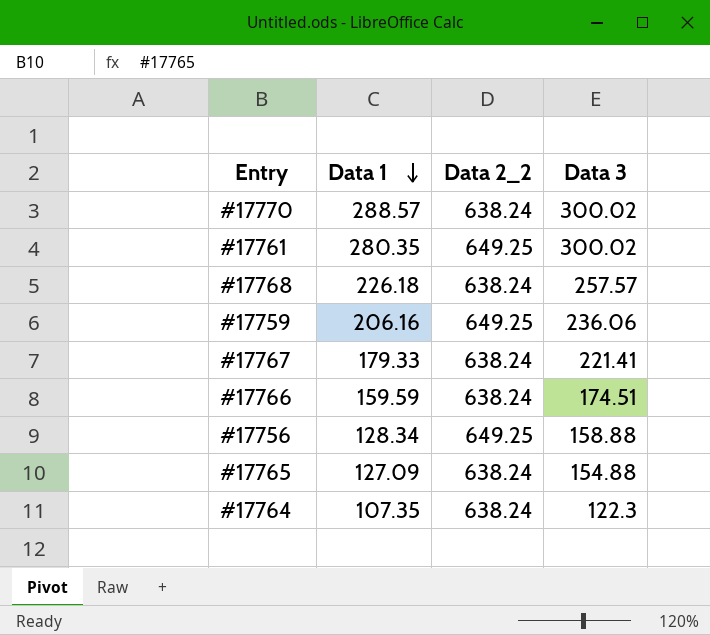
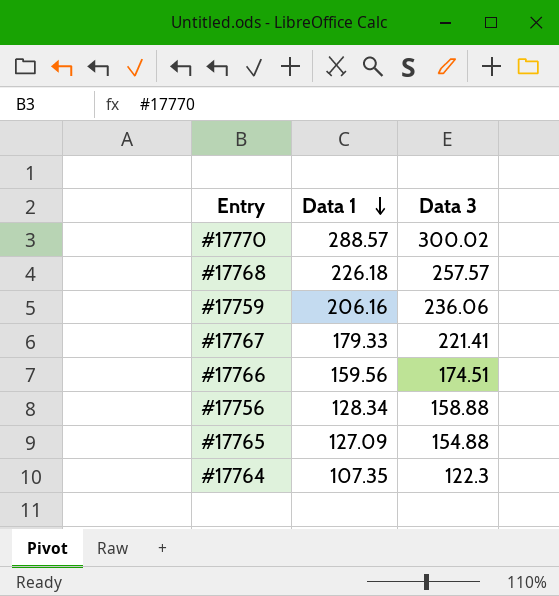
column Data 2_2 | position: 3 -> none
row #17761: 280.35 | 649.25 | 300.02 -> none
#17766 | Data 1: 159.59 -> 159.56

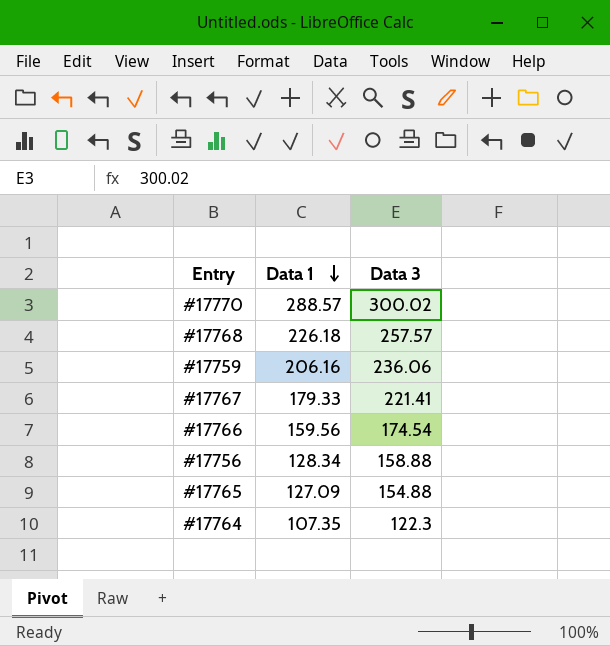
#17766 | Data 3: 174.51 -> 174.54

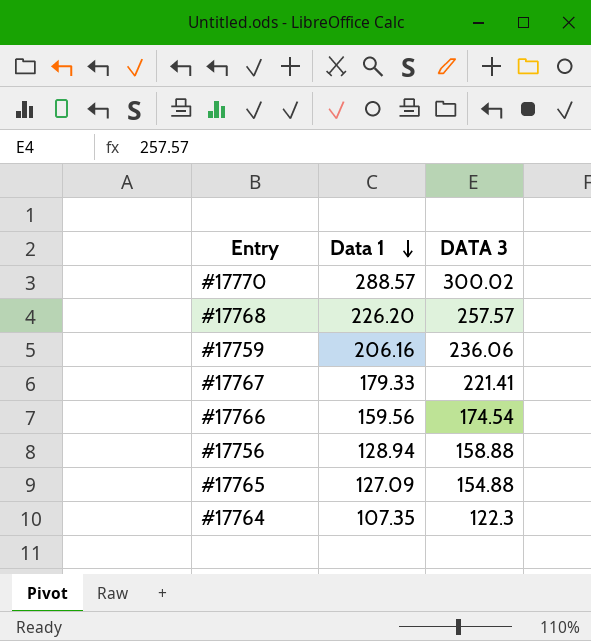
column name: Data 3 -> DATA 3
#17768 | Data 1: 226.18 -> 226.20
#17756 | Data 1: 128.34 -> 128.94

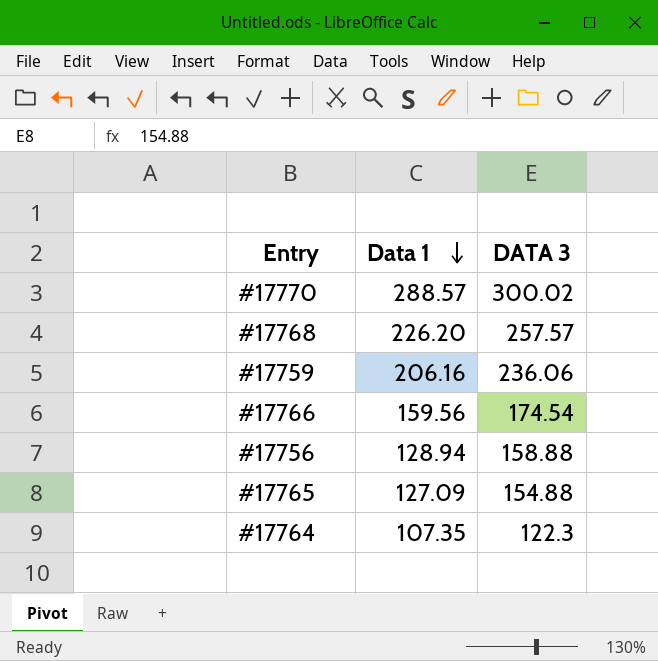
row #17767: 179.33 | 221.41 -> none

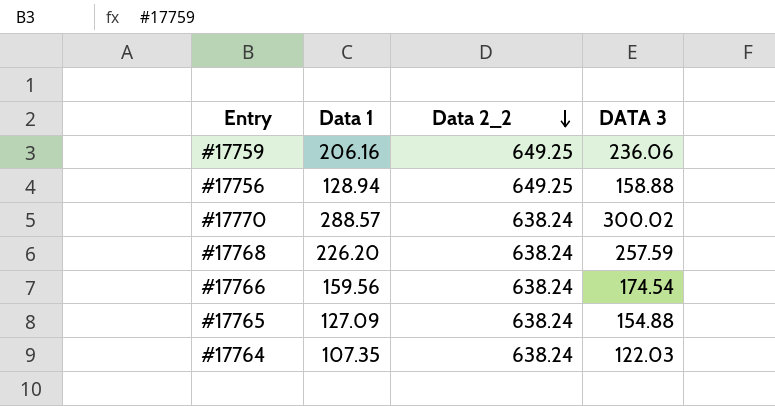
row order: Data 1 descending -> Data 2_2 descending
column Data 2_2 | position: none -> 3
#17768 | DATA 3: 257.57 -> 257.59
#17764 | DATA 3: 122.3 -> 122.03

